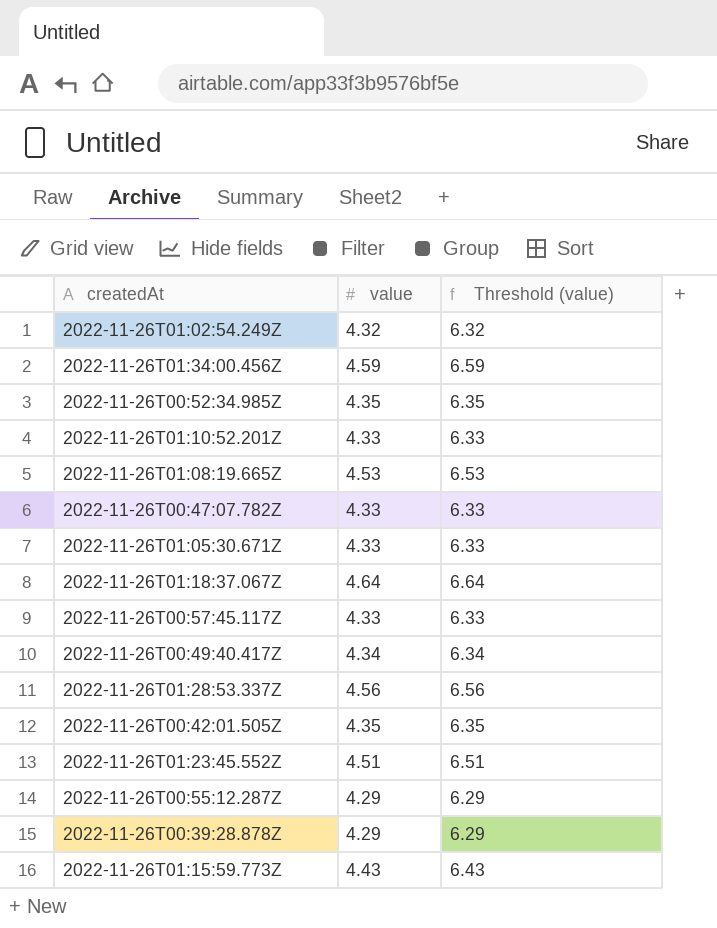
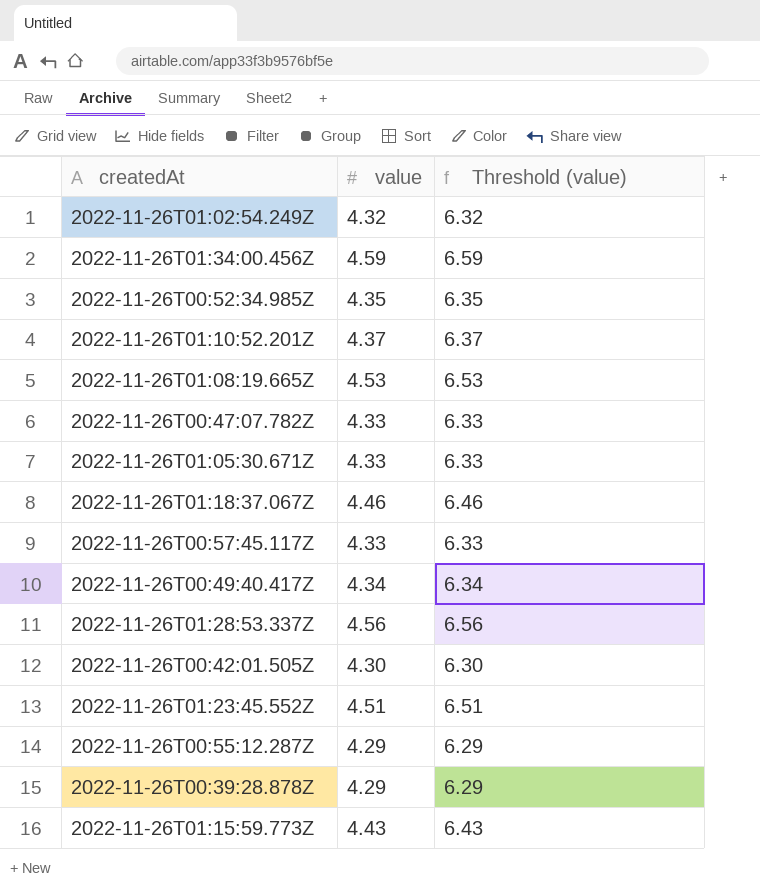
2022-11-26T01:10:52.201Z | value: 4.33 -> 4.37
2022-11-26T01:10:52.201Z | Threshold (value): 6.33 -> 6.37
2022-11-26T01:18:37.067Z | value: 4.64 -> 4.46
2022-11-26T01:18:37.067Z | Threshold (value): 6.64 -> 6.46
2022-11-26T00:42:01.505Z | value: 4.35 -> 4.30
2022-11-26T00:42:01.505Z | Threshold (value): 6.35 -> 6.30

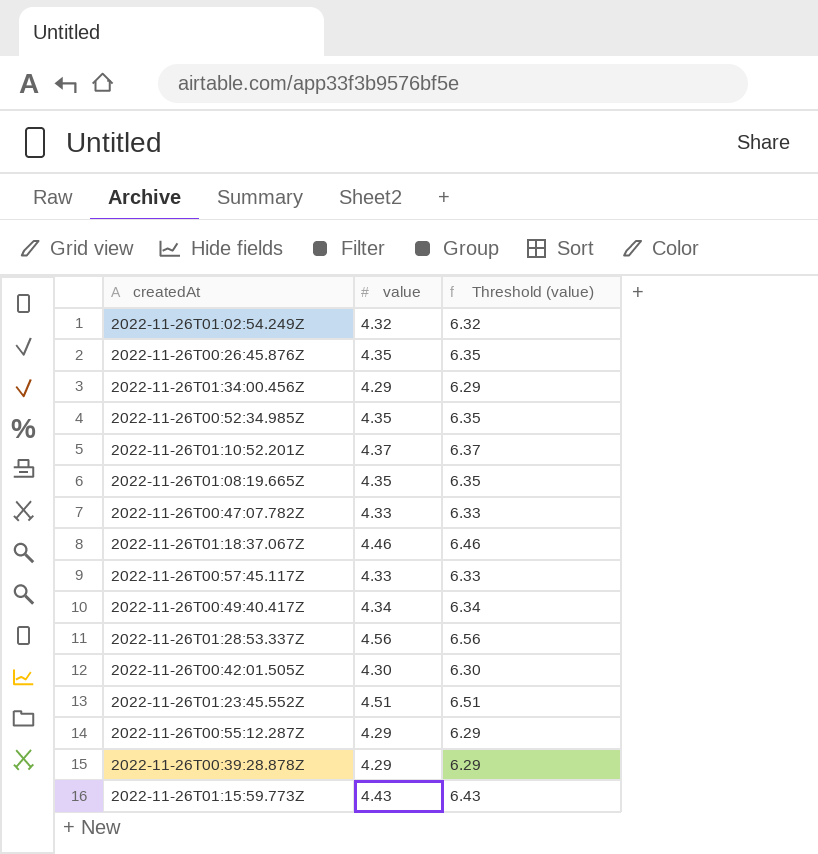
row 2022-11-26T01:05:30.671Z: 4.33 | 6.33 -> none
row 2022-11-26T00:26:45.876Z: none -> 4.35 | 6.35
2022-11-26T01:34:00.456Z | value: 4.59 -> 4.29
2022-11-26T01:34:00.456Z | Threshold (value): 6.59 -> 6.29
2022-11-26T01:08:19.665Z | value: 4.53 -> 4.35
2022-11-26T01:08:19.665Z | Threshold (value): 6.53 -> 6.35

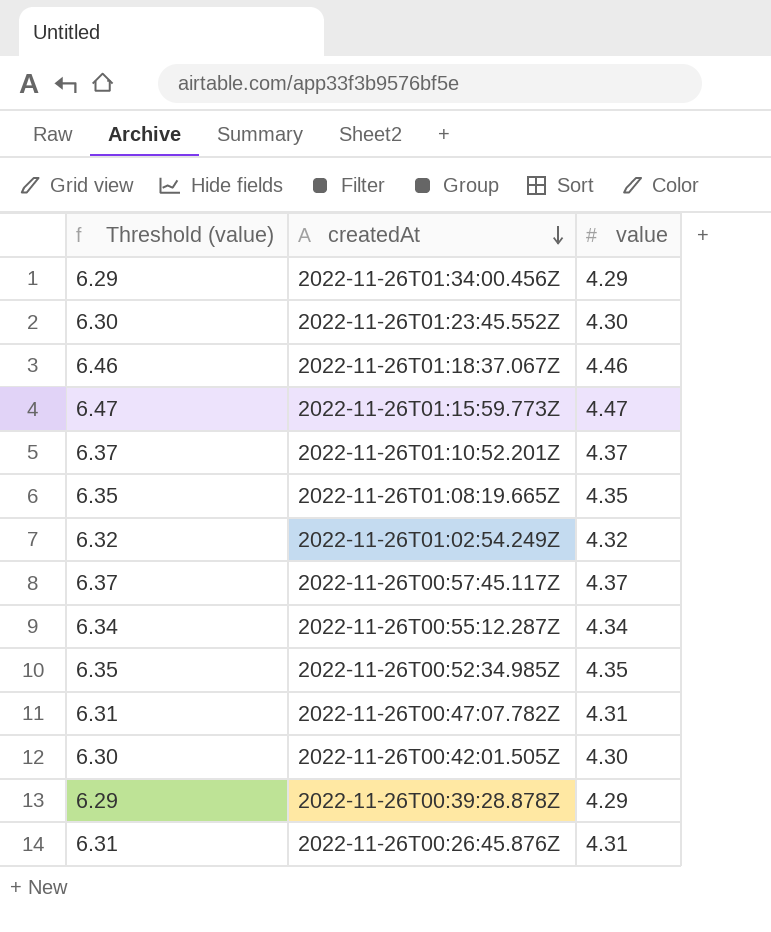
row order: none -> createdAt descending
column Threshold (value) | position: 3 -> 1
row 2022-11-26T00:49:40.417Z: 4.34 | 6.34 -> none
row 2022-11-26T01:28:53.337Z: 4.56 | 6.56 -> none
2022-11-26T01:23:45.552Z | Threshold (value): 6.51 -> 6.30
2022-11-26T01:23:45.552Z | value: 4.51 -> 4.30
2022-11-26T01:15:59.773Z | Threshold (value): 6.43 -> 6.47
2022-11-26T01:15:59.773Z | value: 4.43 -> 4.47
2022-11-26T00:57:45.117Z | Threshold (value): 6.33 -> 6.37
2022-11-26T00:57:45.117Z | value: 4.33 -> 4.37
2022-11-26T00:55:12.287Z | Threshold (value): 6.29 -> 6.34
2022-11-26T00:55:12.287Z | value: 4.29 -> 4.34
2022-11-26T00:47:07.782Z | Threshold (value): 6.33 -> 6.31
2022-11-26T00:47:07.782Z | value: 4.33 -> 4.31
2022-11-26T00:26:45.876Z | Threshold (value): 6.35 -> 6.31
2022-11-26T00:26:45.876Z | value: 4.35 -> 4.31

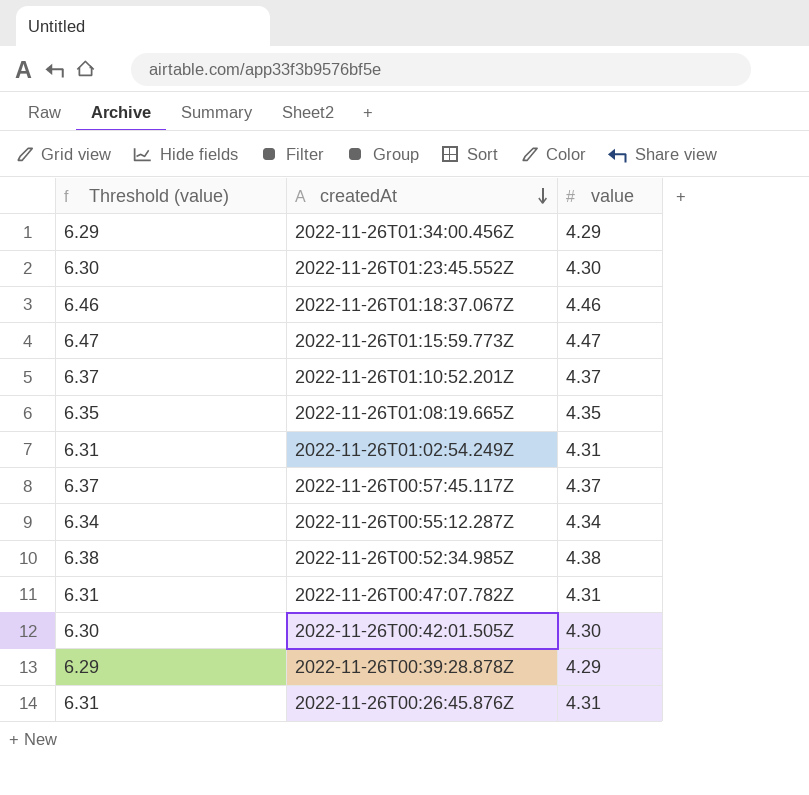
2022-11-26T01:02:54.249Z | Threshold (value): 6.32 -> 6.31
2022-11-26T01:02:54.249Z | value: 4.32 -> 4.31
2022-11-26T00:52:34.985Z | Threshold (value): 6.35 -> 6.38
2022-11-26T00:52:34.985Z | value: 4.35 -> 4.38

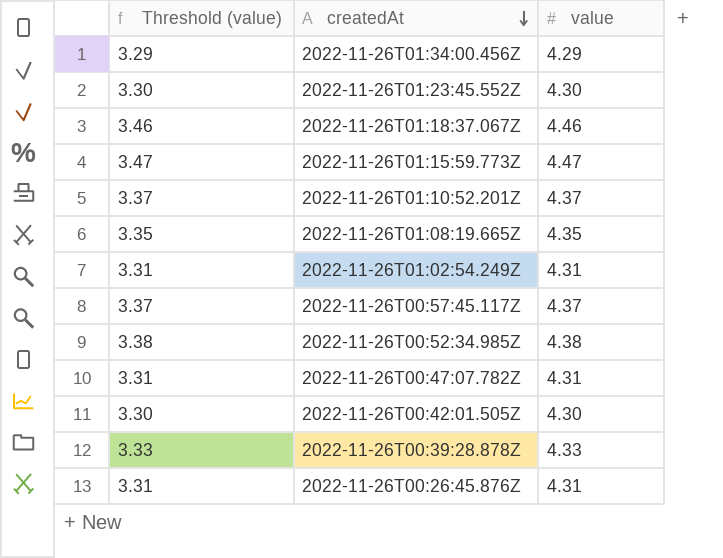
column Threshold (value) | formula: [value] + 2 -> [value] - 1
row 2022-11-26T00:55:12.287Z: 6.34 | 4.34 -> none
2022-11-26T00:39:28.878Z | value: 4.29 -> 4.33

